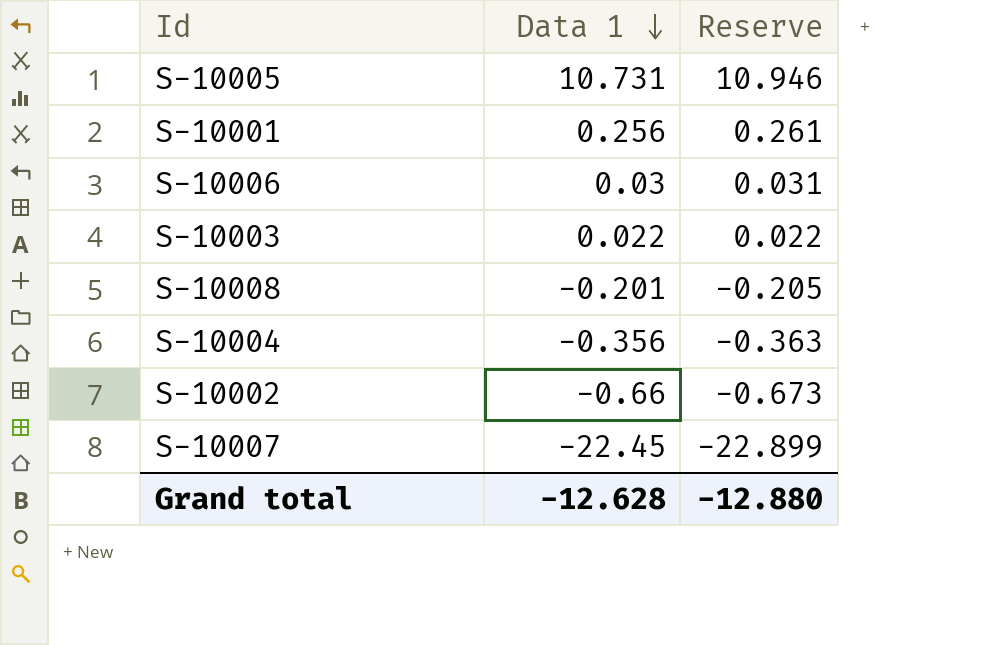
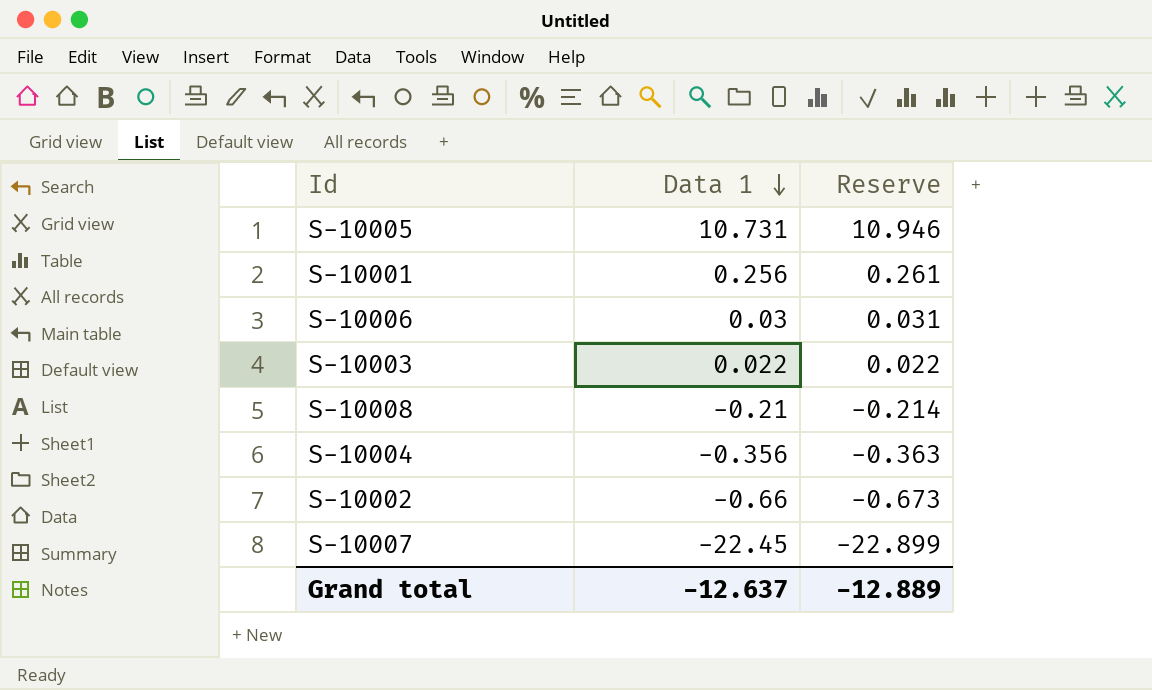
S-10008 | Data 1: -0.201 -> -0.21
S-10008 | Reserve: -0.205 -> -0.214
Grand total | Data 1: -12.628 -> -12.637
Grand total | Reserve: -12.880 -> -12.889

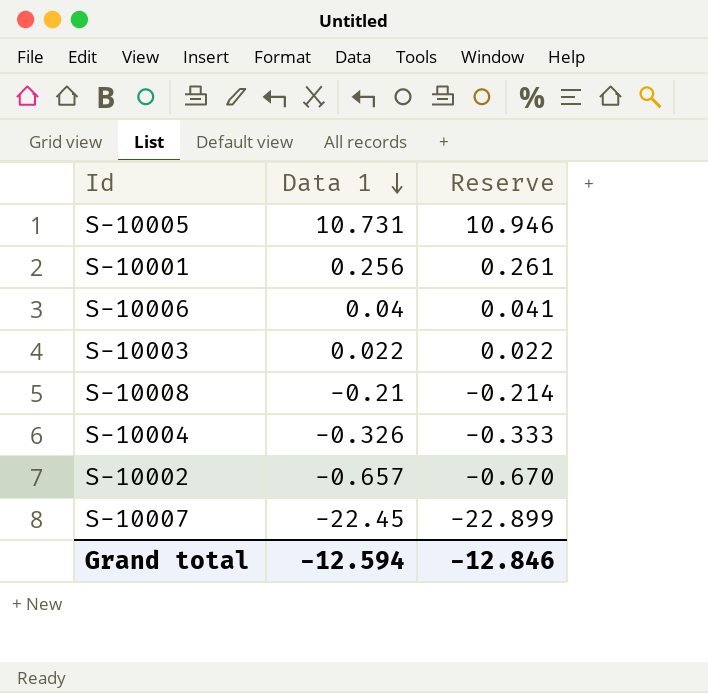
S-10006 | Data 1: 0.03 -> 0.04
S-10006 | Reserve: 0.031 -> 0.041
S-10004 | Data 1: -0.356 -> -0.326
S-10004 | Reserve: -0.363 -> -0.333
S-10002 | Data 1: -0.66 -> -0.657
S-10002 | Reserve: -0.673 -> -0.670
Grand total | Data 1: -12.637 -> -12.594
Grand total | Reserve: -12.889 -> -12.846

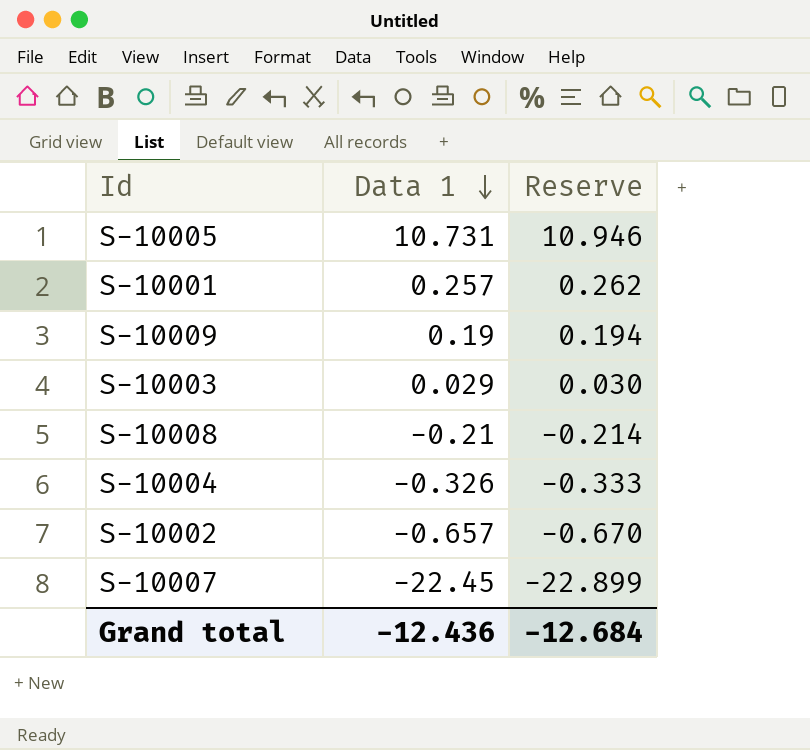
row S-10006: 0.04 | 0.041 -> none
S-10001 | Data 1: 0.256 -> 0.257
S-10001 | Reserve: 0.261 -> 0.262
row S-10009: none -> 0.19 | 0.194
S-10003 | Data 1: 0.022 -> 0.029
S-10003 | Reserve: 0.022 -> 0.030
Grand total | Data 1: -12.594 -> -12.436
Grand total | Reserve: -12.846 -> -12.684

